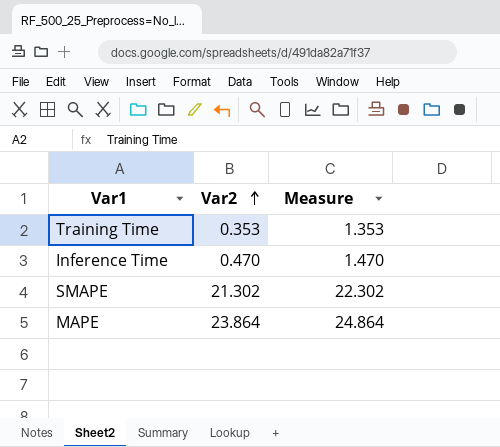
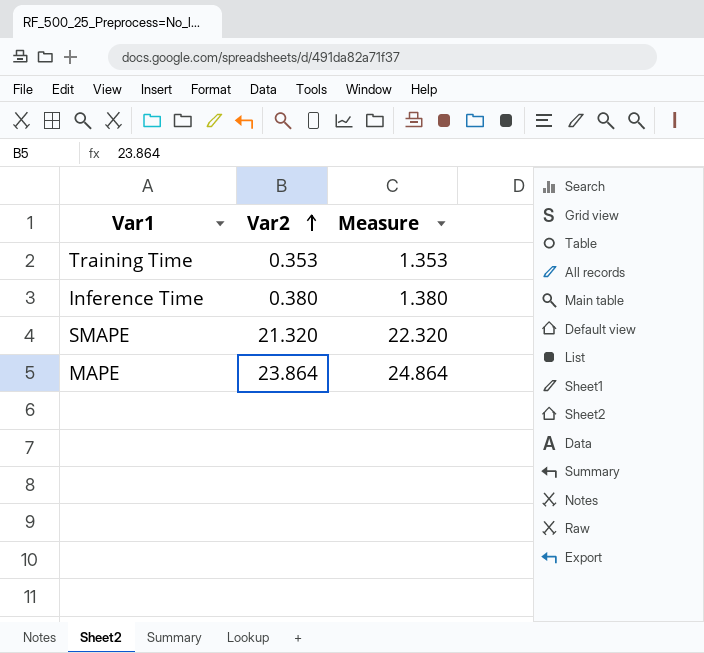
Inference Time | Var2: 0.470 -> 0.380
Inference Time | Measure: 1.470 -> 1.380
SMAPE | Var2: 21.302 -> 21.320
SMAPE | Measure: 22.302 -> 22.320

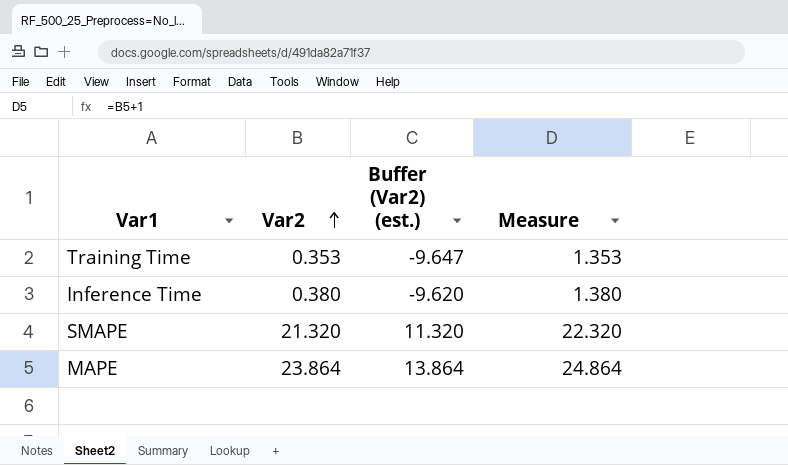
column Buffer (Var2) (est.) | formula: none -> [Var2] - 10

